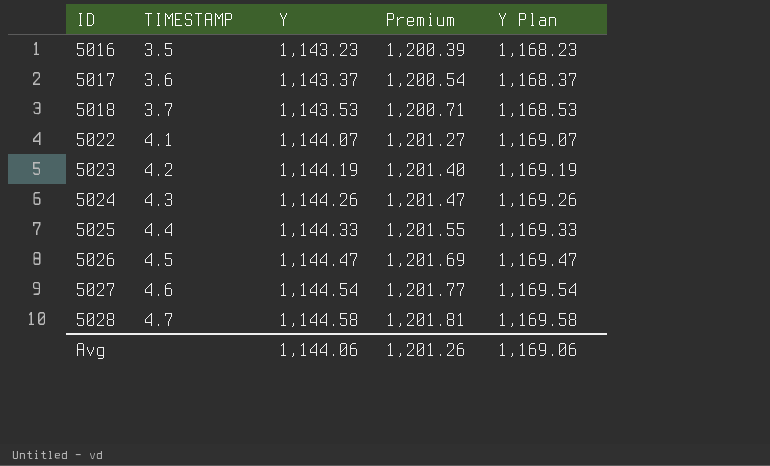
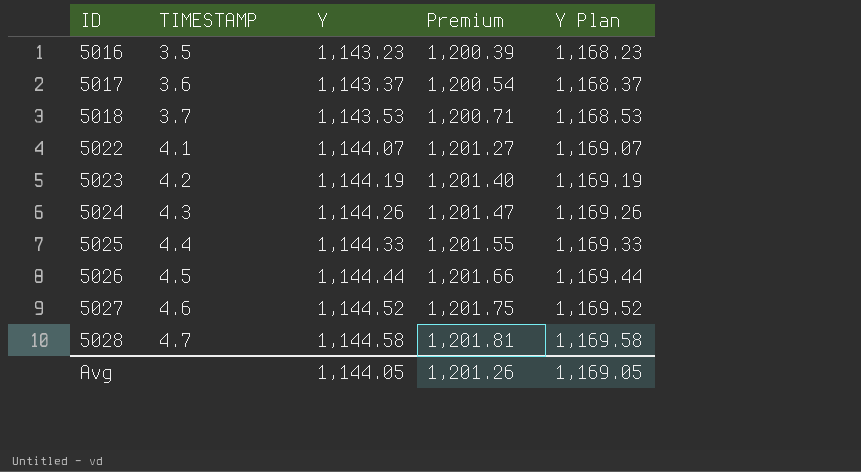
5026 | Y: 1,144.47 -> 1,144.44
5026 | Premium: 1,201.69 -> 1,201.66
5026 | Y Plan: 1,169.47 -> 1,169.44
5027 | Y: 1,144.54 -> 1,144.52
5027 | Premium: 1,201.77 -> 1,201.75
5027 | Y Plan: 1,169.54 -> 1,169.52
Avg | Y: 1,144.06 -> 1,144.05
Avg | Y Plan: 1,169.06 -> 1,169.05

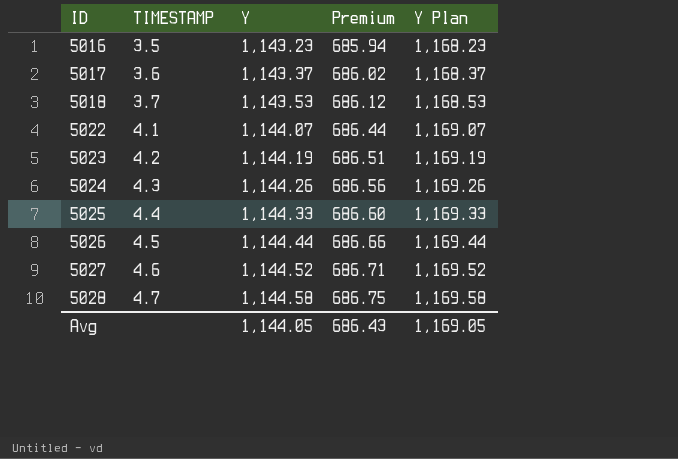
column Premium | formula: [Y] * 1.05 -> [Y] * 0.6
Avg | Premium: 1,201.26 -> 686.43

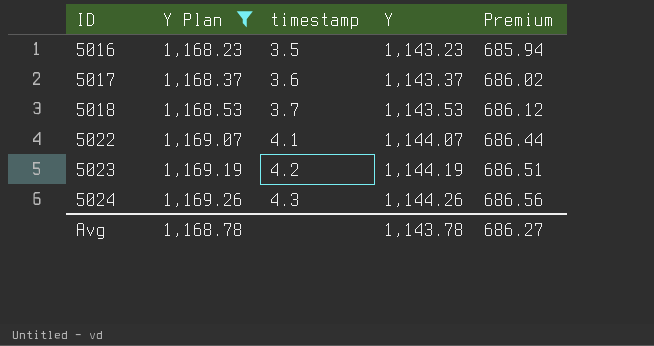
filter: none -> Y Plan <= 1,169.26
column Y Plan | position: 5 -> 2
column name: TIMESTAMP -> timestamp
Avg | Y Plan: 1,169.05 -> 1,168.78
Avg | Y: 1,144.05 -> 1,143.78
Avg | Premium: 686.43 -> 686.27

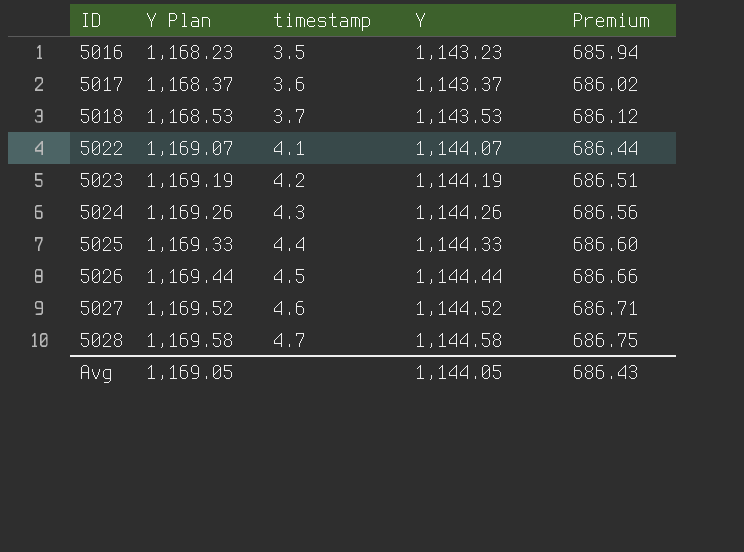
filter: Y Plan <= 1,169.26 -> none
Avg | Y Plan: 1,168.78 -> 1,169.05
Avg | Y: 1,143.78 -> 1,144.05
Avg | Premium: 686.27 -> 686.43

